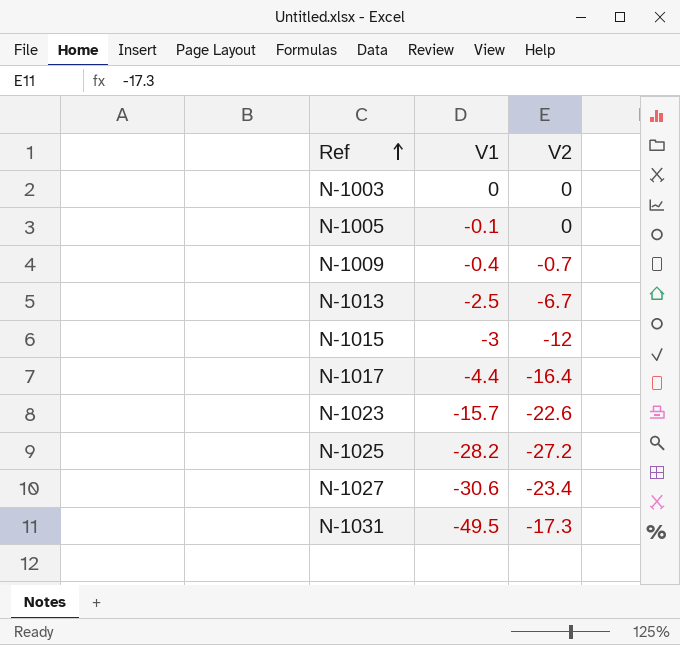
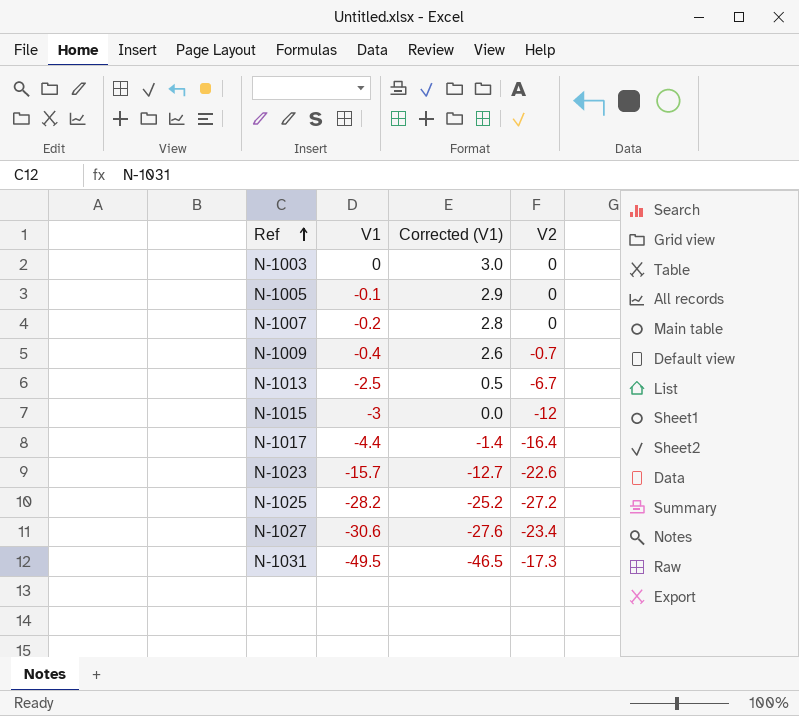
column Corrected (V1) | formula: none -> [V1] + 3
row N-1007: none -> -0.2 | 2.8 | 0

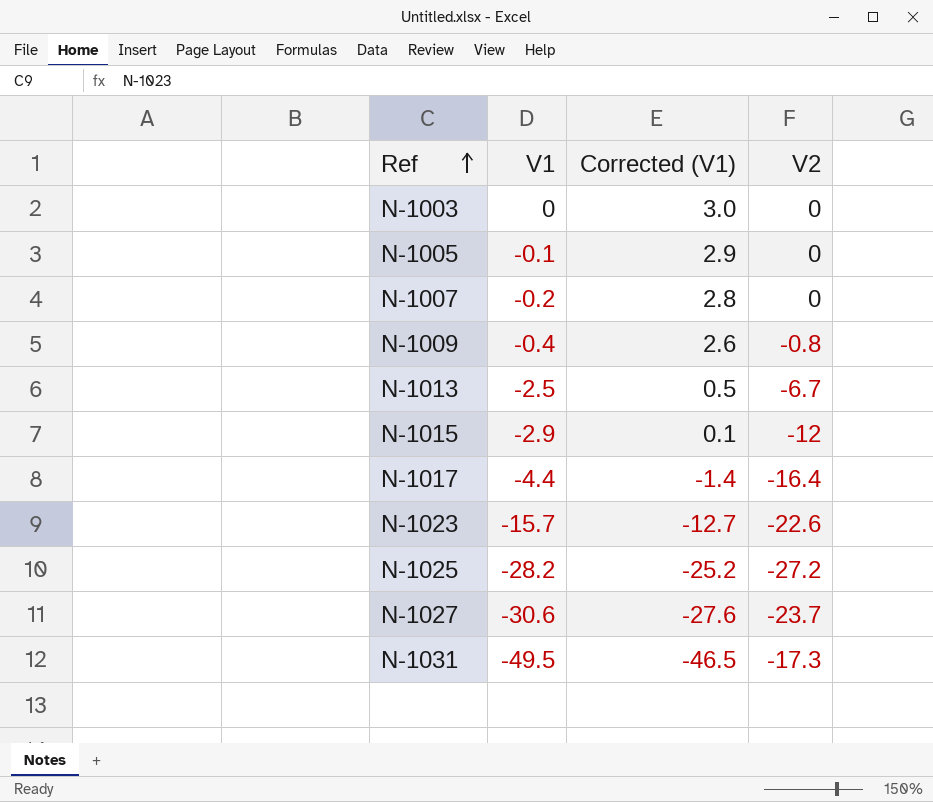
N-1009 | V2: -0.7 -> -0.8
N-1015 | V1: -3 -> -2.9
N-1015 | Corrected (V1): 0.0 -> 0.1
N-1027 | V2: -23.4 -> -23.7

